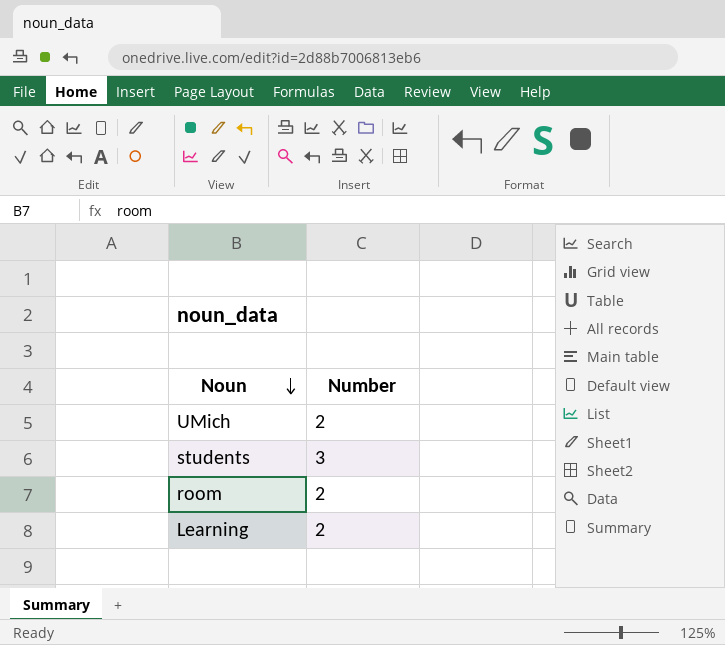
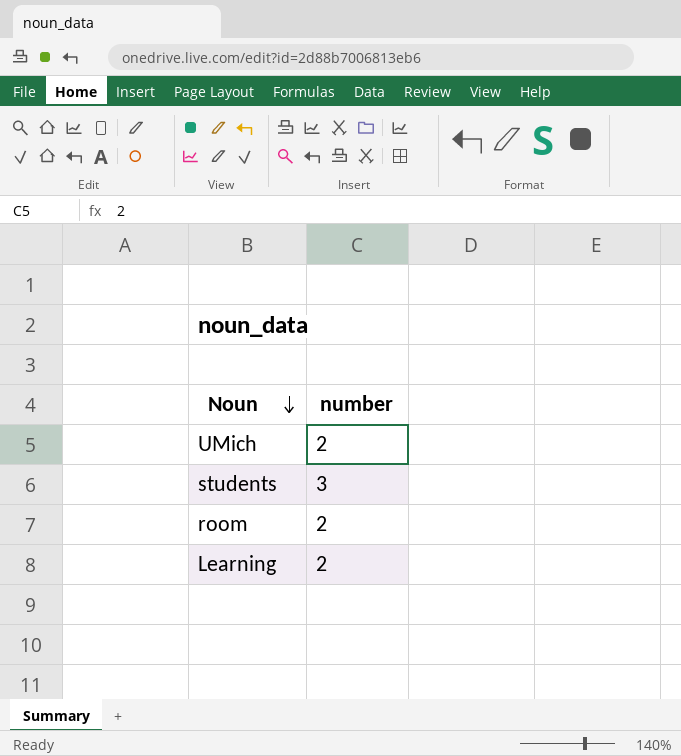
column name: Number -> number

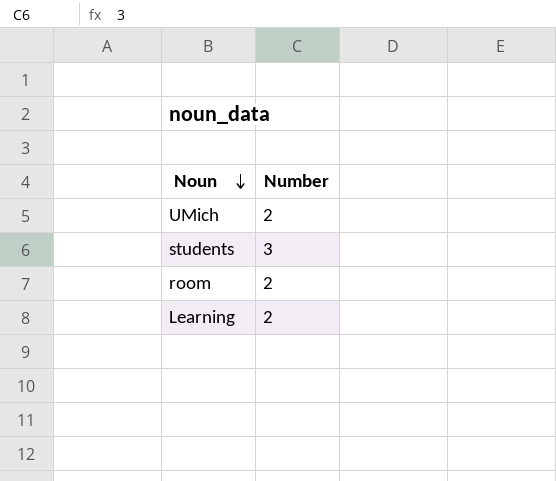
column name: number -> Number

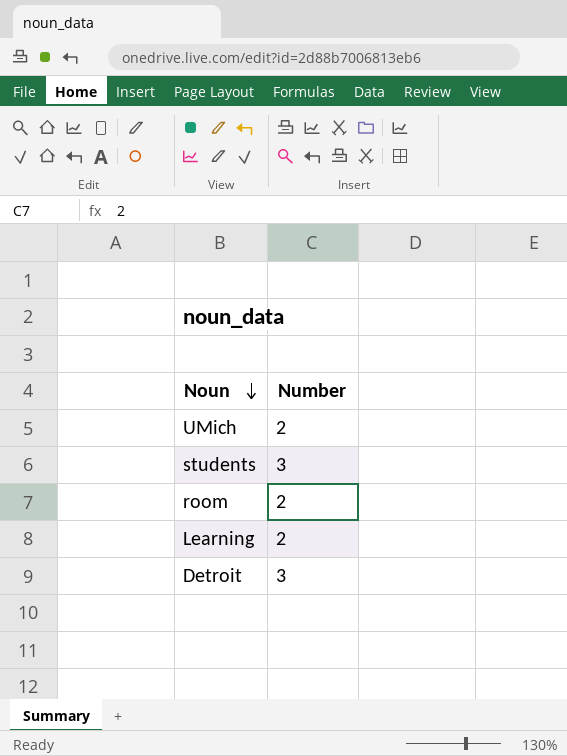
row Detroit: none -> 3

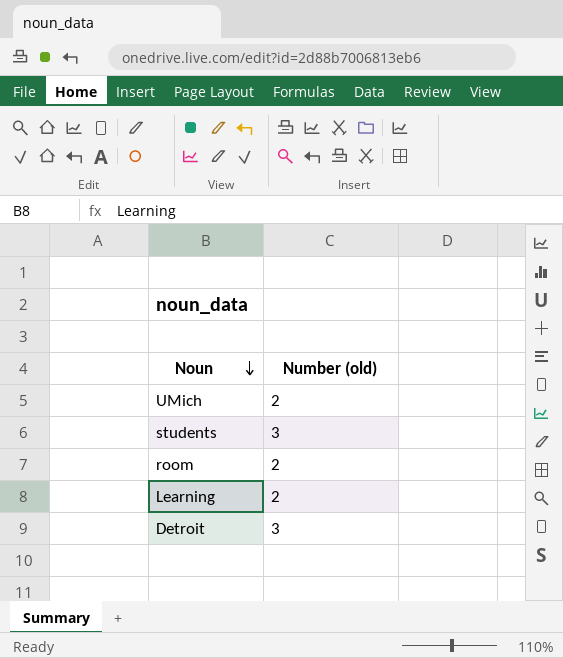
column name: Number -> Number (old)

